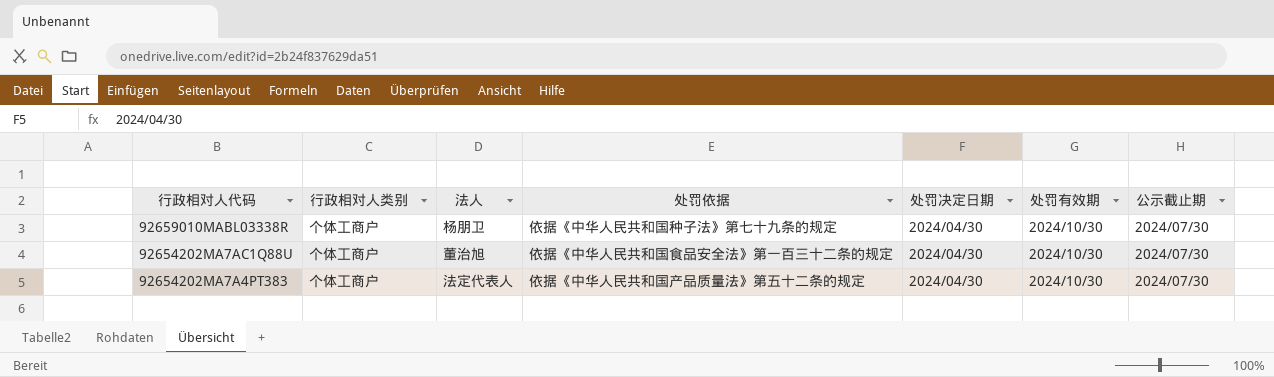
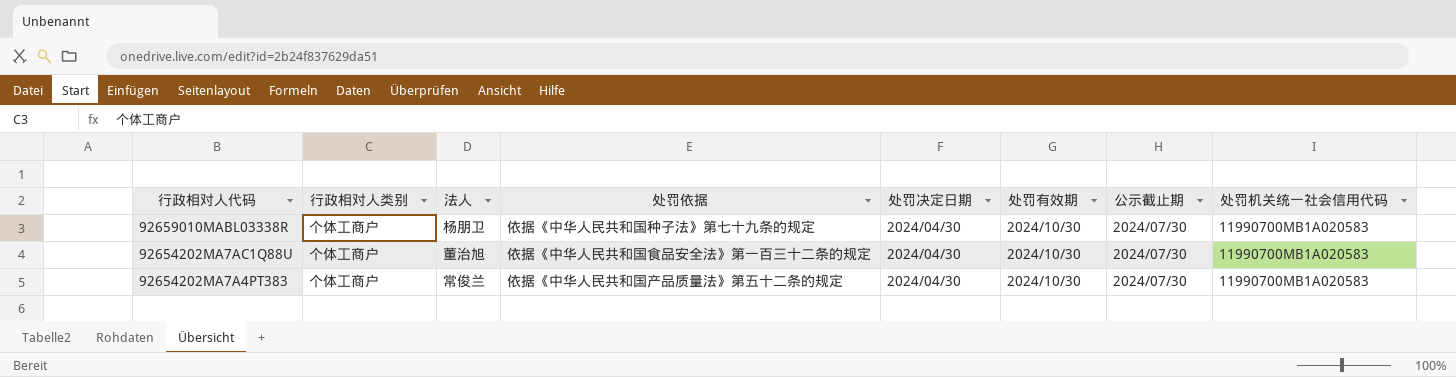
column 处罚机关统一社会信用代码 | position: none -> 8
92654202MA7A4PT383 | 法人: 法定代表人 -> 常俊兰

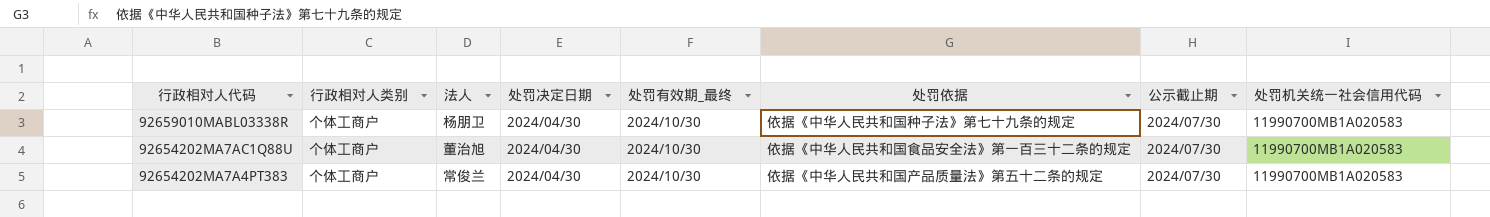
column name: 处罚有效期 -> 处罚有效期_最终
column 处罚依据 | position: 4 -> 6

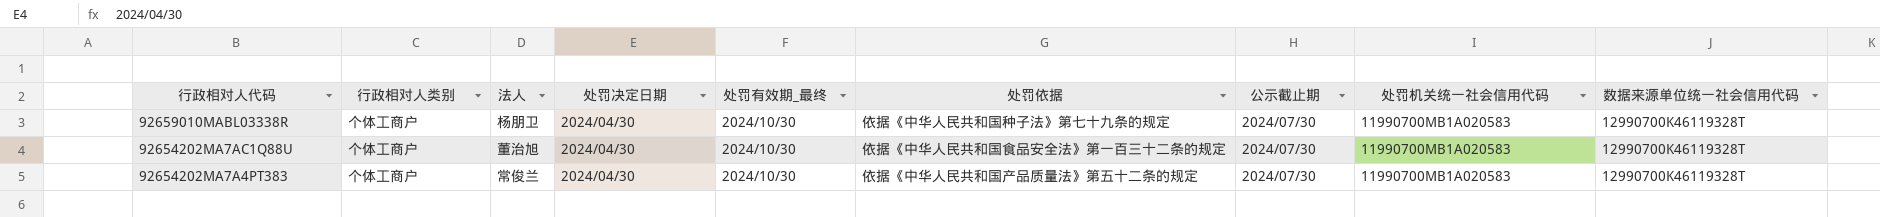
column 数据来源单位统一社会信用代码 | position: none -> 9

